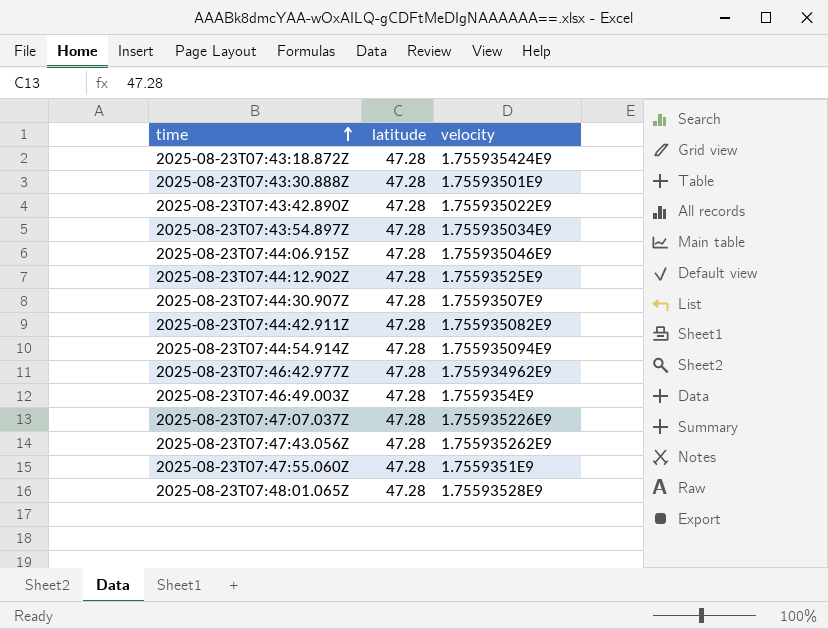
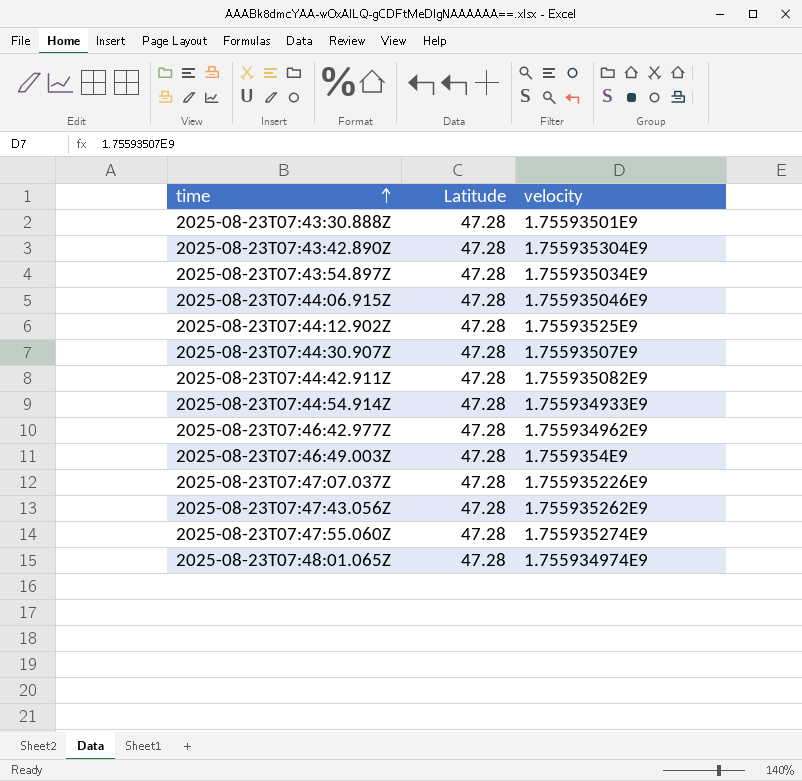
column name: latitude -> Latitude
row 2025-08-23T07:43:18.872Z: 47.28 | 1.755935424E9 -> none
2025-08-23T07:43:42.890Z | velocity: 1.755935022E9 -> 1.755935304E9
2025-08-23T07:44:54.914Z | velocity: 1.755935094E9 -> 1.755934933E9
2025-08-23T07:47:55.060Z | velocity: 1.7559351E9 -> 1.755935274E9
2025-08-23T07:48:01.065Z | velocity: 1.75593528E9 -> 1.755934974E9

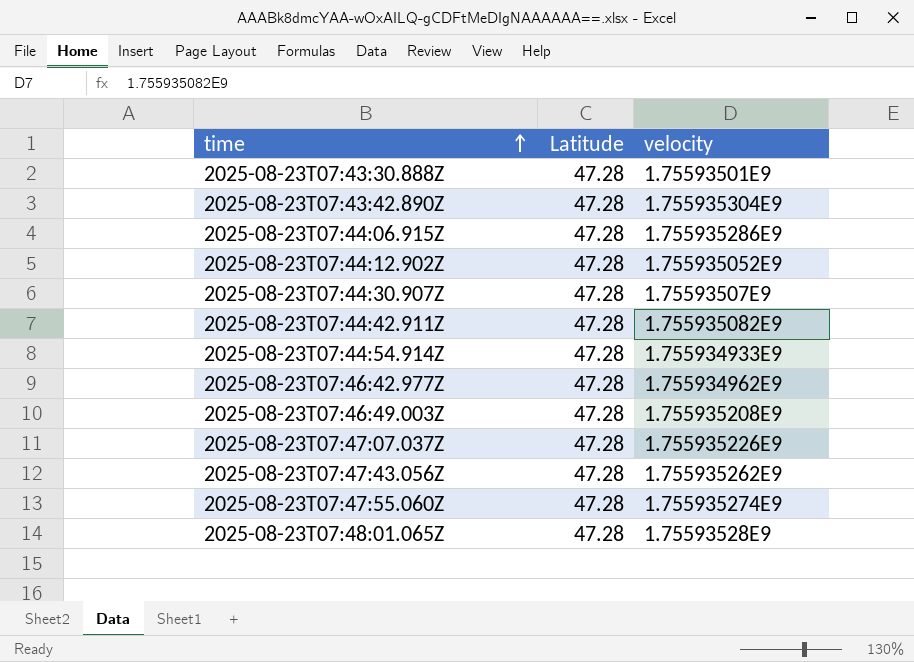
row 2025-08-23T07:43:54.897Z: 47.28 | 1.755935034E9 -> none
2025-08-23T07:44:06.915Z | velocity: 1.755935046E9 -> 1.755935286E9
2025-08-23T07:44:12.902Z | velocity: 1.75593525E9 -> 1.755935052E9
2025-08-23T07:46:49.003Z | velocity: 1.7559354E9 -> 1.755935208E9
2025-08-23T07:48:01.065Z | velocity: 1.755934974E9 -> 1.75593528E9

